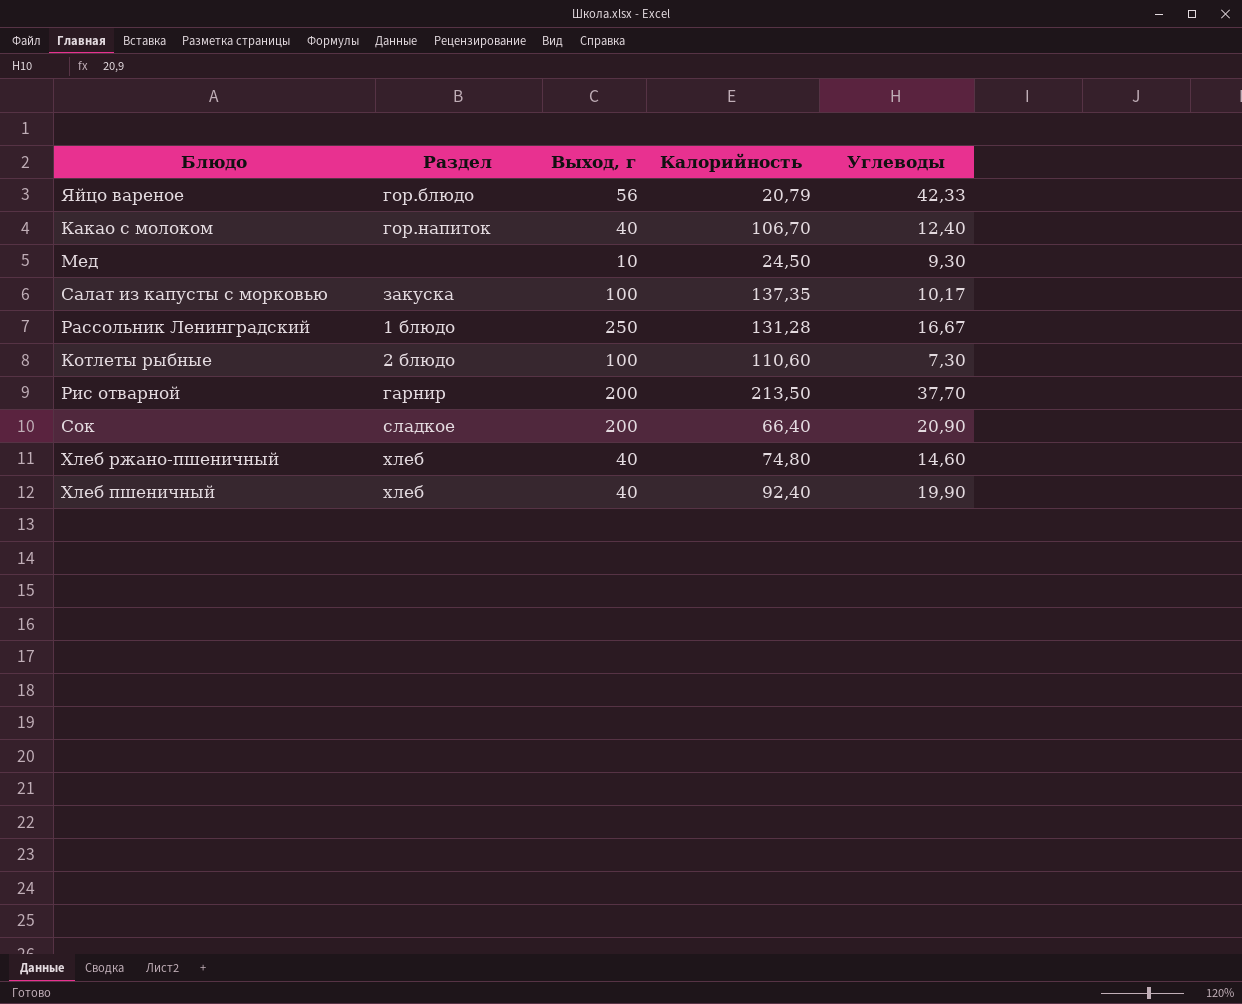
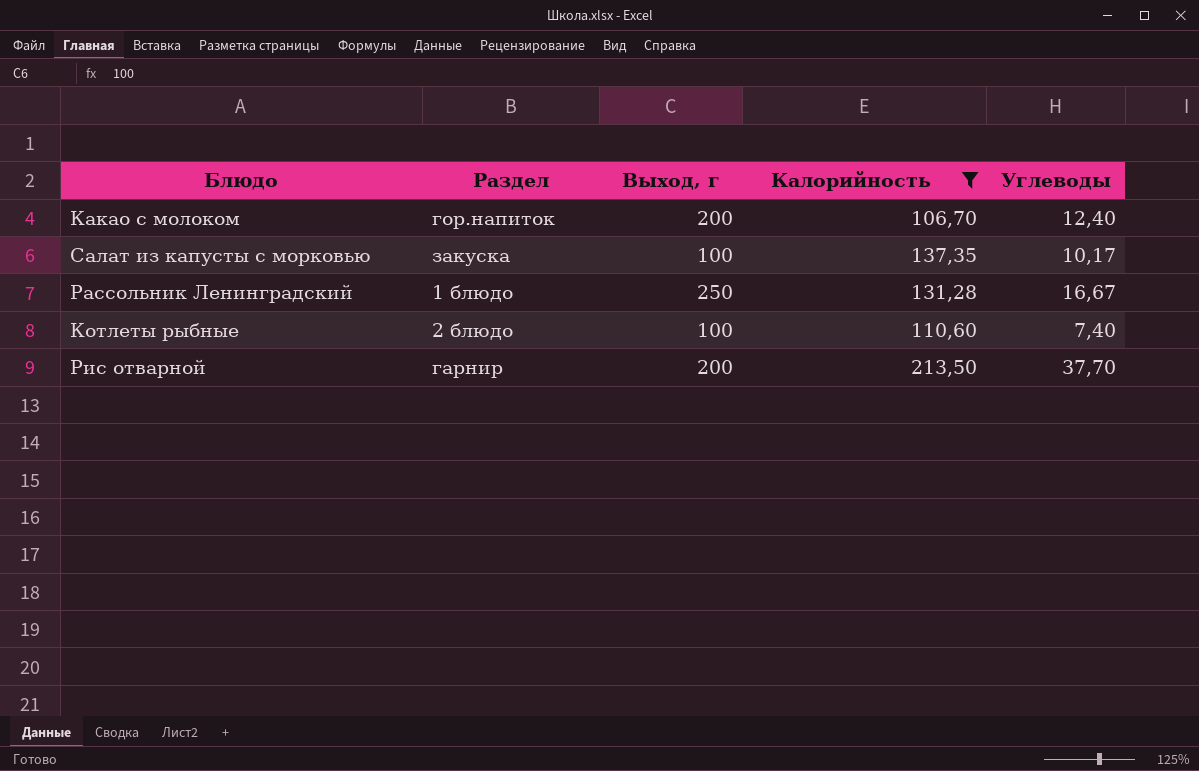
filter: none -> Калорийность >= 106,70
Какао с молоком | Выход, г: 40 -> 200
Котлеты рыбные | Углеводы: 7,30 -> 7,40

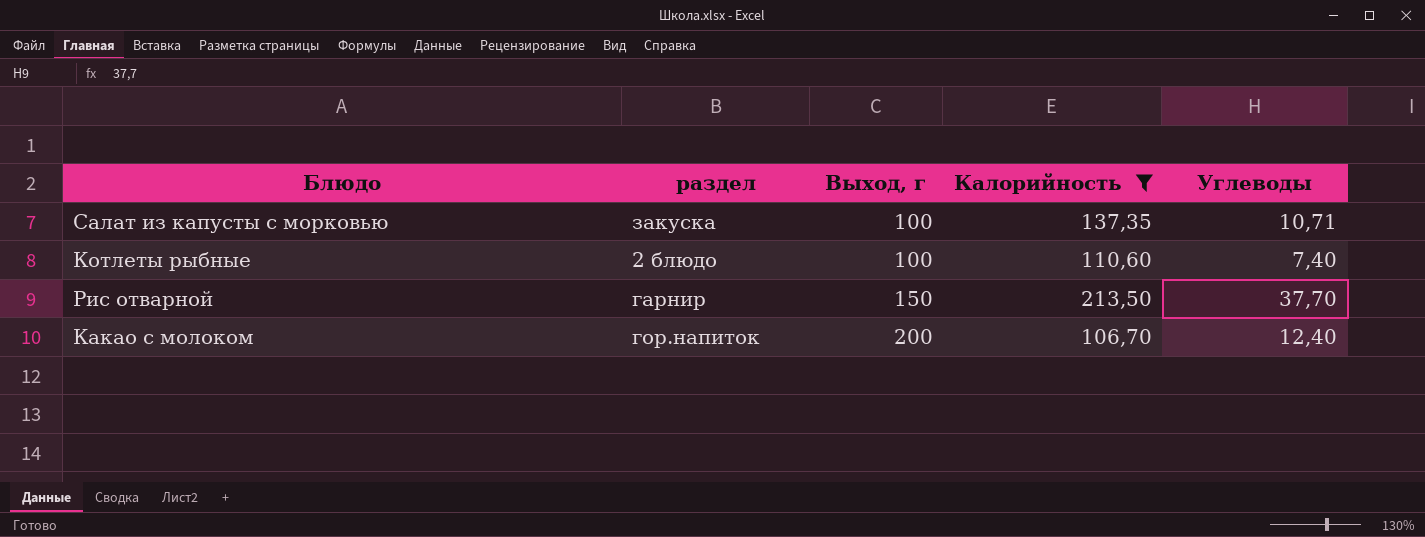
row order: none -> Выход, г ascending
column name: Раздел -> раздел
row Рассольник Ленинградский: 1 блюдо | 250 | 131,28 | 16,67 -> none
Салат из капусты с морковью | Углеводы: 10,17 -> 10,71
Рис отварной | Выход, г: 200 -> 150

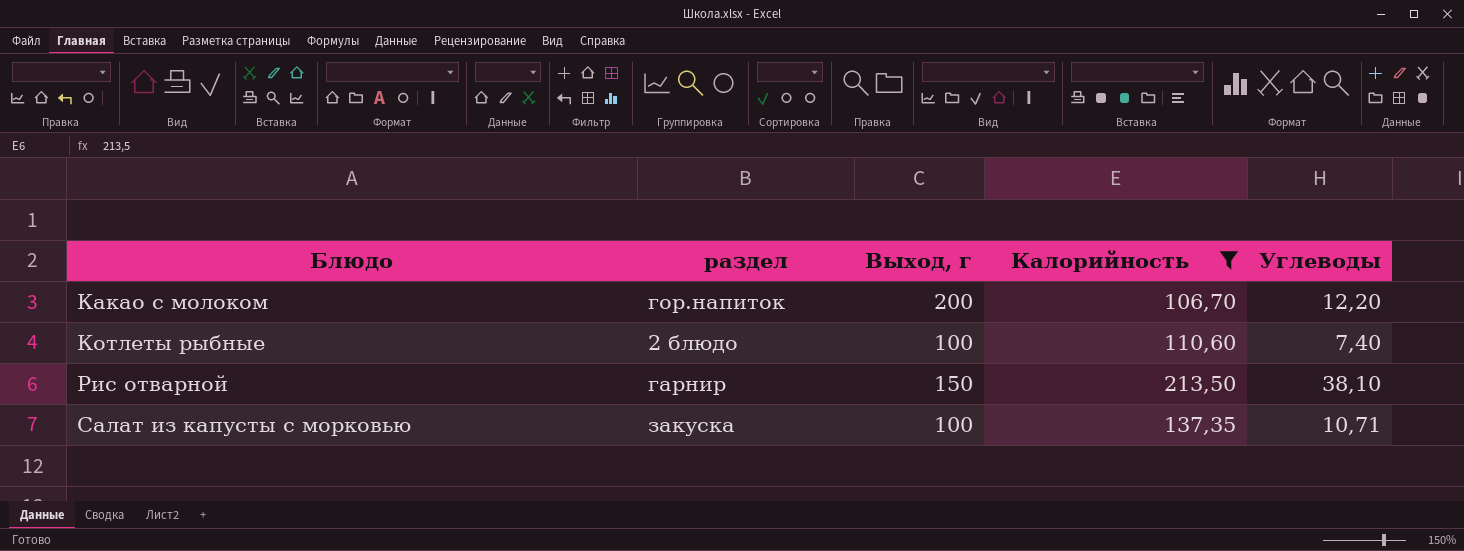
row order: Выход, г ascending -> Блюдо ascending
Какао с молоком | Углеводы: 12,40 -> 12,20
Рис отварной | Углеводы: 37,70 -> 38,10

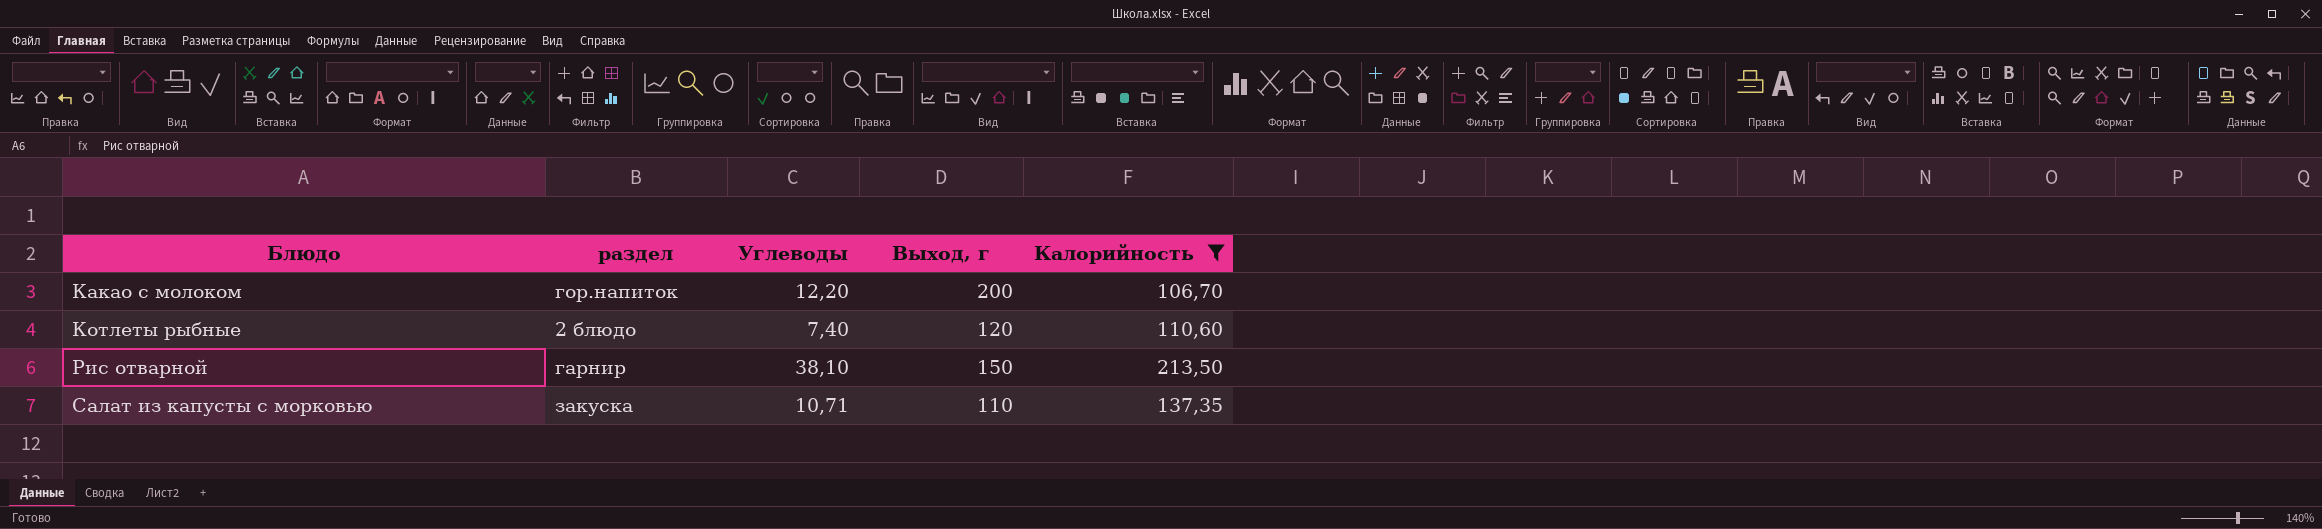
column Углеводы | position: 5 -> 3
Котлеты рыбные | Выход, г: 100 -> 120
Салат из капусты с морковью | Выход, г: 100 -> 110

